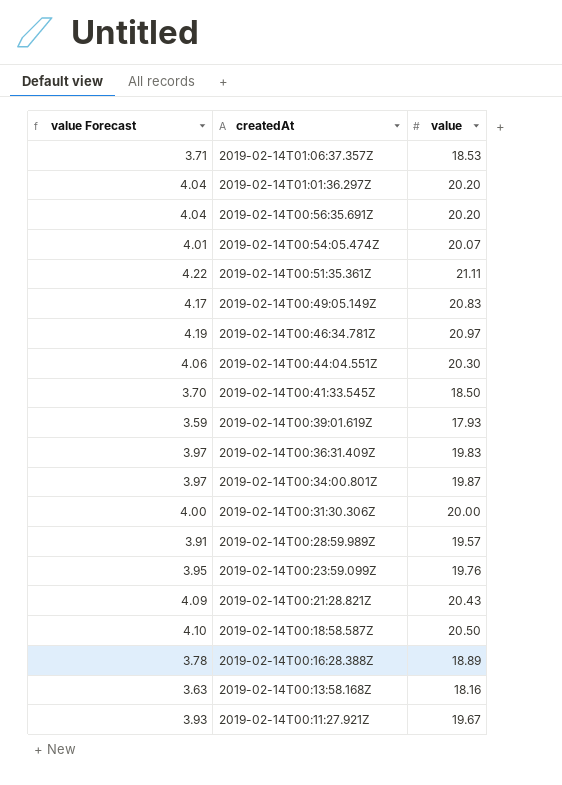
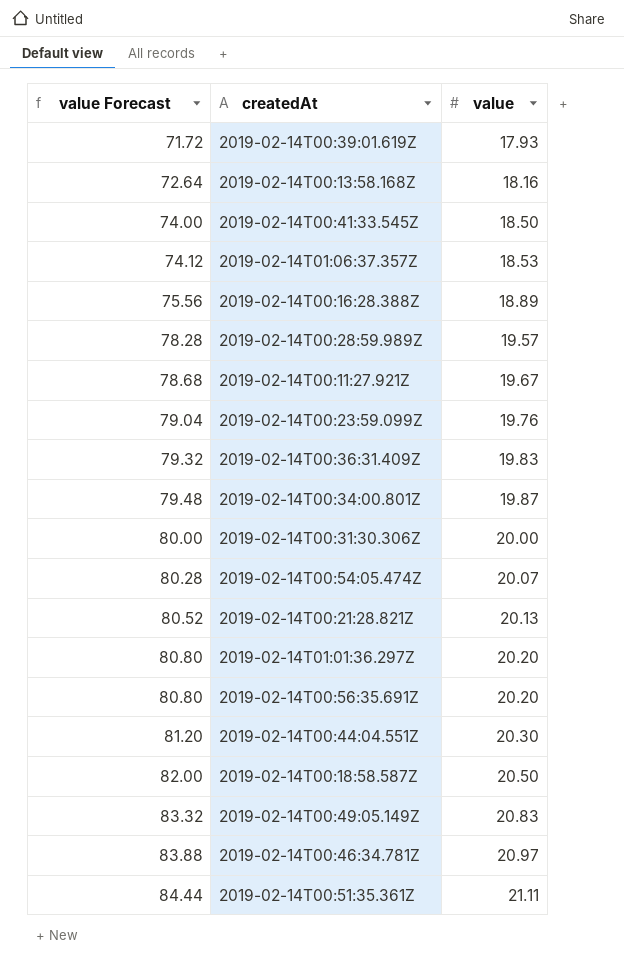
row order: createdAt descending -> value Forecast ascending
column value Forecast | formula: [value] * 0.2 -> [value] * 4
2019-02-14T00:21:28.821Z | value: 20.43 -> 20.13

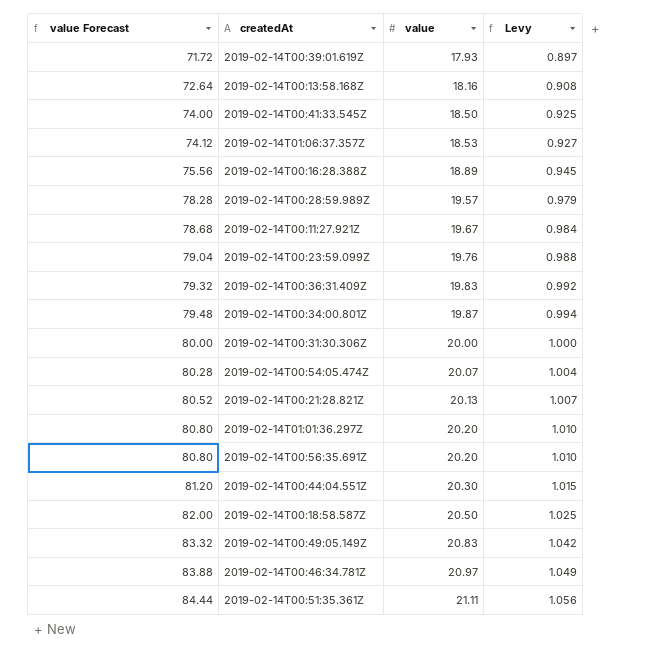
column Levy | formula: none -> [value] * 0.05

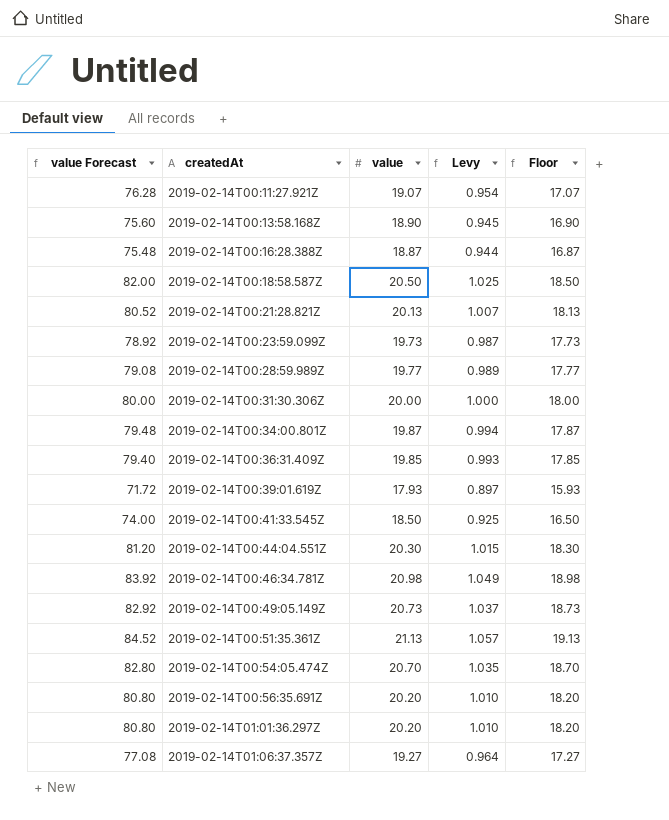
row order: value Forecast ascending -> createdAt ascending
column Floor | formula: none -> [value] - 2
2019-02-14T00:11:27.921Z | value Forecast: 78.68 -> 76.28
2019-02-14T00:11:27.921Z | value: 19.67 -> 19.07
2019-02-14T00:11:27.921Z | Levy: 0.984 -> 0.954
2019-02-14T00:13:58.168Z | value Forecast: 72.64 -> 75.60
2019-02-14T00:13:58.168Z | value: 18.16 -> 18.90
2019-02-14T00:13:58.168Z | Levy: 0.908 -> 0.945
2019-02-14T00:16:28.388Z | value Forecast: 75.56 -> 75.48
2019-02-14T00:16:28.388Z | value: 18.89 -> 18.87
2019-02-14T00:16:28.388Z | Levy: 0.945 -> 0.944
2019-02-14T00:23:59.099Z | value Forecast: 79.04 -> 78.92
2019-02-14T00:23:59.099Z | value: 19.76 -> 19.73
2019-02-14T00:23:59.099Z | Levy: 0.988 -> 0.987
2019-02-14T00:28:59.989Z | value Forecast: 78.28 -> 79.08
2019-02-14T00:28:59.989Z | value: 19.57 -> 19.77
2019-02-14T00:28:59.989Z | Levy: 0.979 -> 0.989
2019-02-14T00:36:31.409Z | value Forecast: 79.32 -> 79.40
2019-02-14T00:36:31.409Z | value: 19.83 -> 19.85
2019-02-14T00:36:31.409Z | Levy: 0.992 -> 0.993
2019-02-14T00:46:34.781Z | value Forecast: 83.88 -> 83.92
2019-02-14T00:46:34.781Z | value: 20.97 -> 20.98
2019-02-14T00:49:05.149Z | value Forecast: 83.32 -> 82.92
2019-02-14T00:49:05.149Z | value: 20.83 -> 20.73
2019-02-14T00:49:05.149Z | Levy: 1.042 -> 1.037
2019-02-14T00:51:35.361Z | value Forecast: 84.44 -> 84.52
2019-02-14T00:51:35.361Z | value: 21.11 -> 21.13
2019-02-14T00:51:35.361Z | Levy: 1.056 -> 1.057
2019-02-14T00:54:05.474Z | value Forecast: 80.28 -> 82.80
2019-02-14T00:54:05.474Z | value: 20.07 -> 20.70
2019-02-14T00:54:05.474Z | Levy: 1.004 -> 1.035
2019-02-14T01:06:37.357Z | value Forecast: 74.12 -> 77.08
2019-02-14T01:06:37.357Z | value: 18.53 -> 19.27
2019-02-14T01:06:37.357Z | Levy: 0.927 -> 0.964

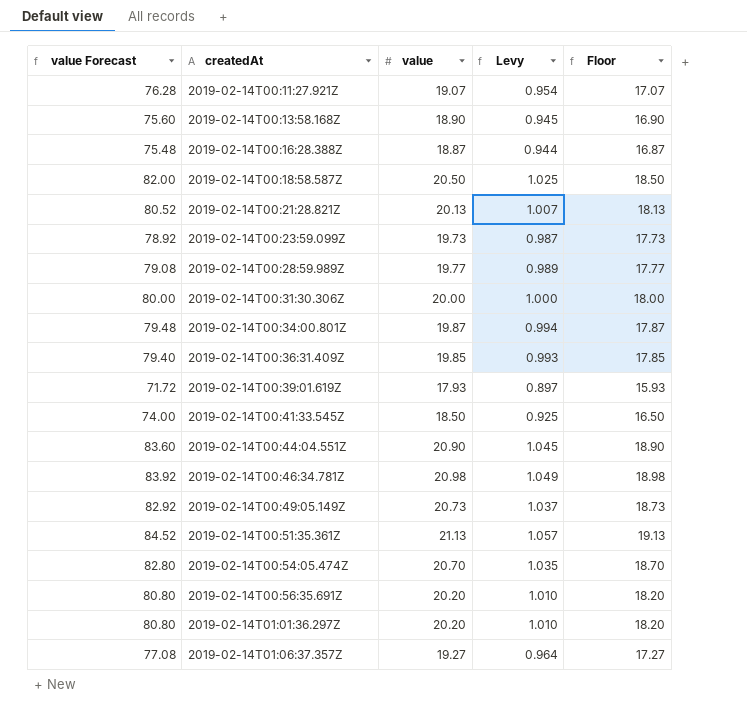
2019-02-14T00:44:04.551Z | value Forecast: 81.20 -> 83.60
2019-02-14T00:44:04.551Z | value: 20.30 -> 20.90
2019-02-14T00:44:04.551Z | Levy: 1.015 -> 1.045
2019-02-14T00:44:04.551Z | Floor: 18.30 -> 18.90

